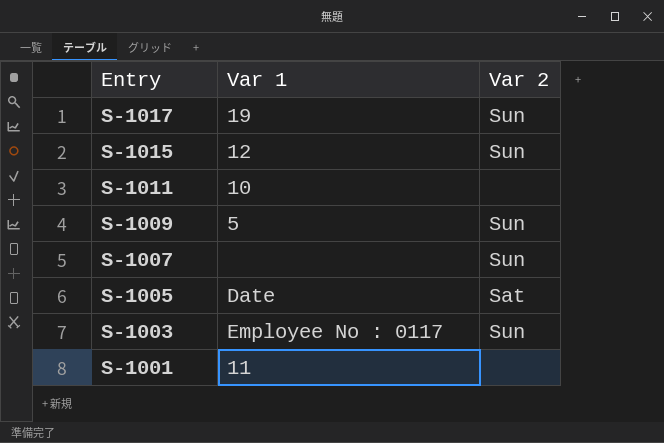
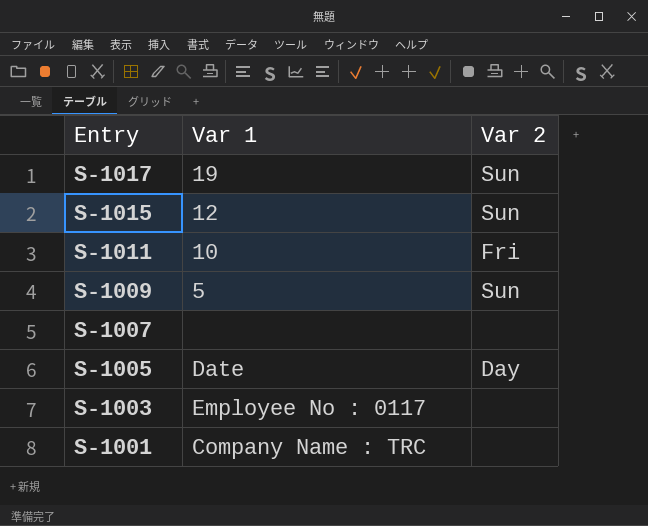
S-1011 | Var 2: none -> Fri
S-1007 | Var 2: Sun -> none
S-1005 | Var 2: Sat -> Day
S-1003 | Var 2: Sun -> none
S-1001 | Var 1: 11 -> Company Name : TRC

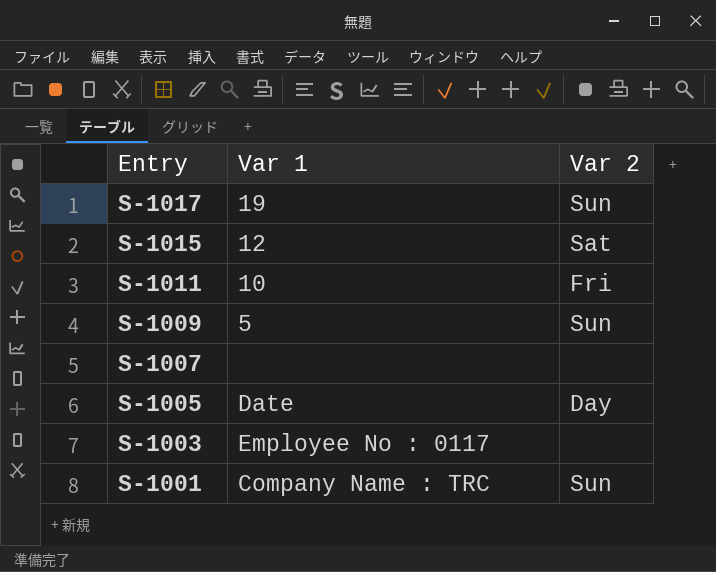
S-1015 | Var 2: Sun -> Sat
S-1001 | Var 2: none -> Sun

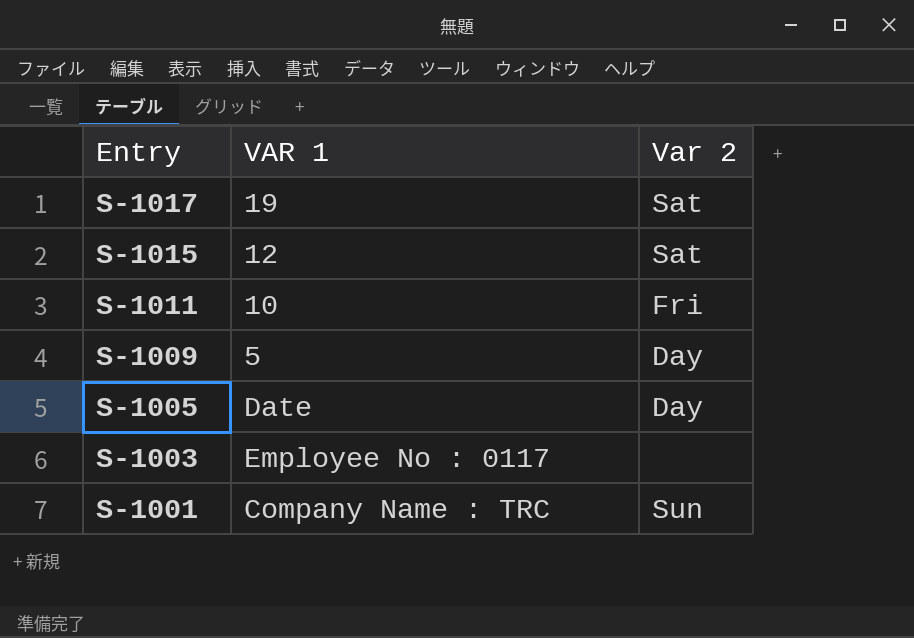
column name: Var 1 -> VAR 1
row S-1007: none | none -> none
S-1017 | Var 2: Sun -> Sat
S-1009 | Var 2: Sun -> Day

